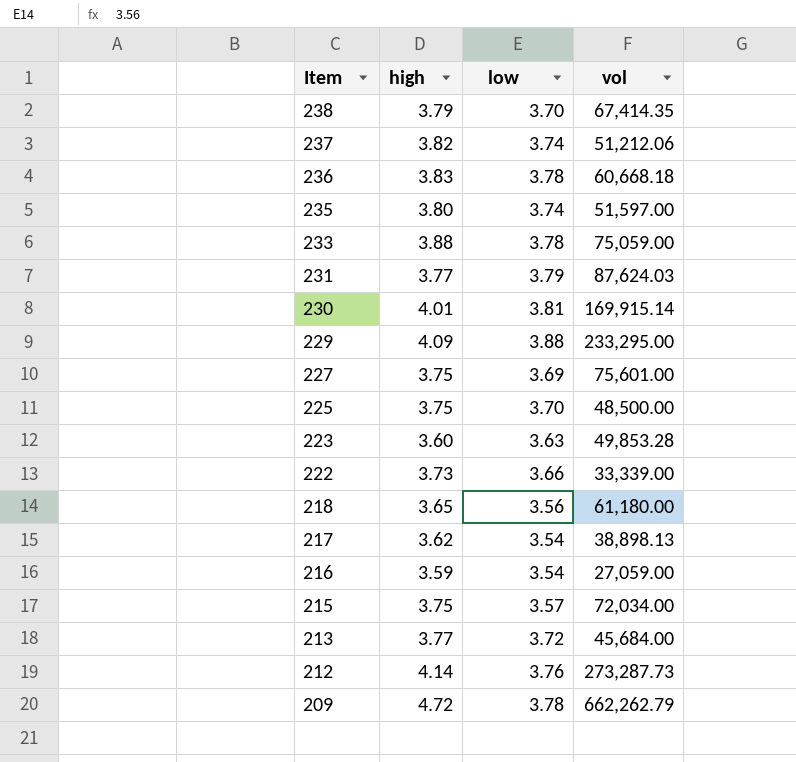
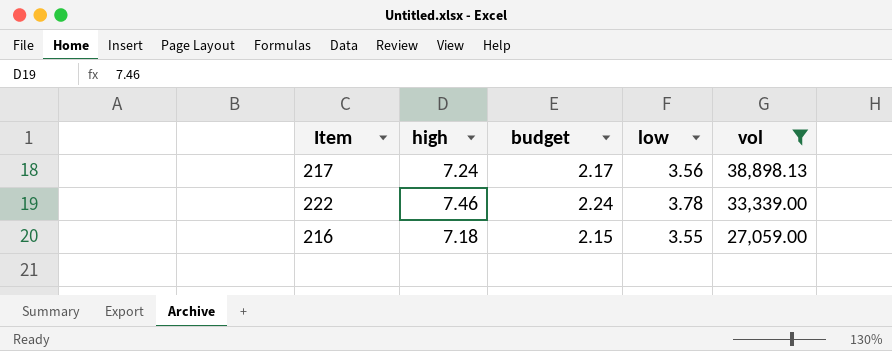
filter: none -> vol <= 38,898.13
row order: Item descending -> vol descending
column budget | formula: none -> [high] * 0.3
217 | high: 3.62 -> 7.24
217 | low: 3.54 -> 3.56
222 | high: 3.73 -> 7.46
222 | low: 3.66 -> 3.78
216 | high: 3.59 -> 7.18
216 | low: 3.54 -> 3.55

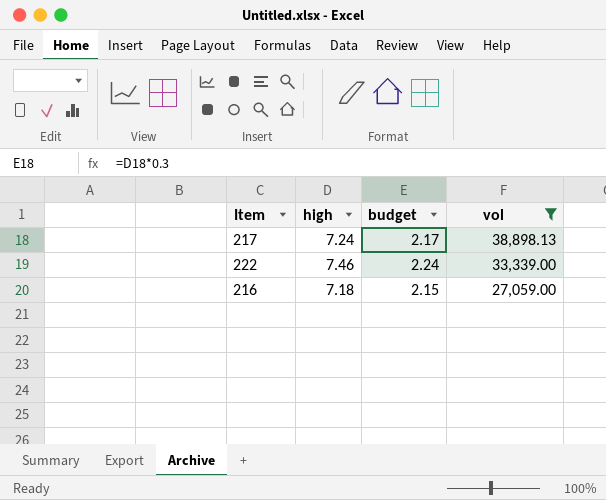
column low | position: 4 -> none

